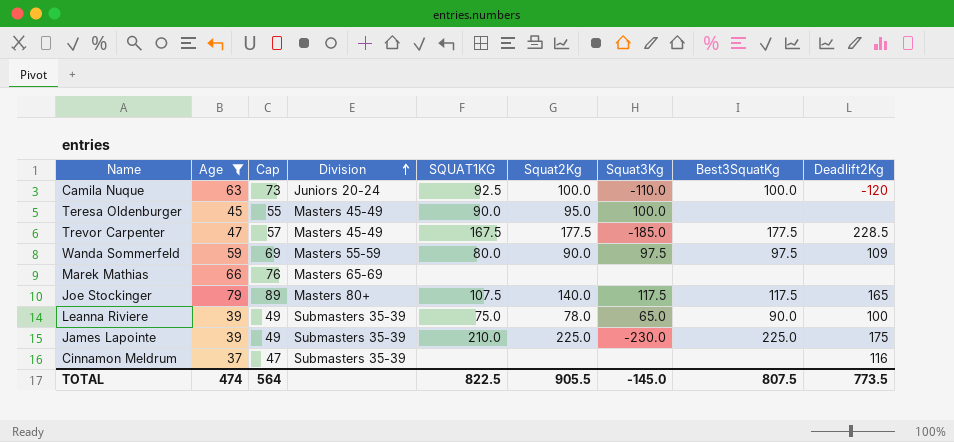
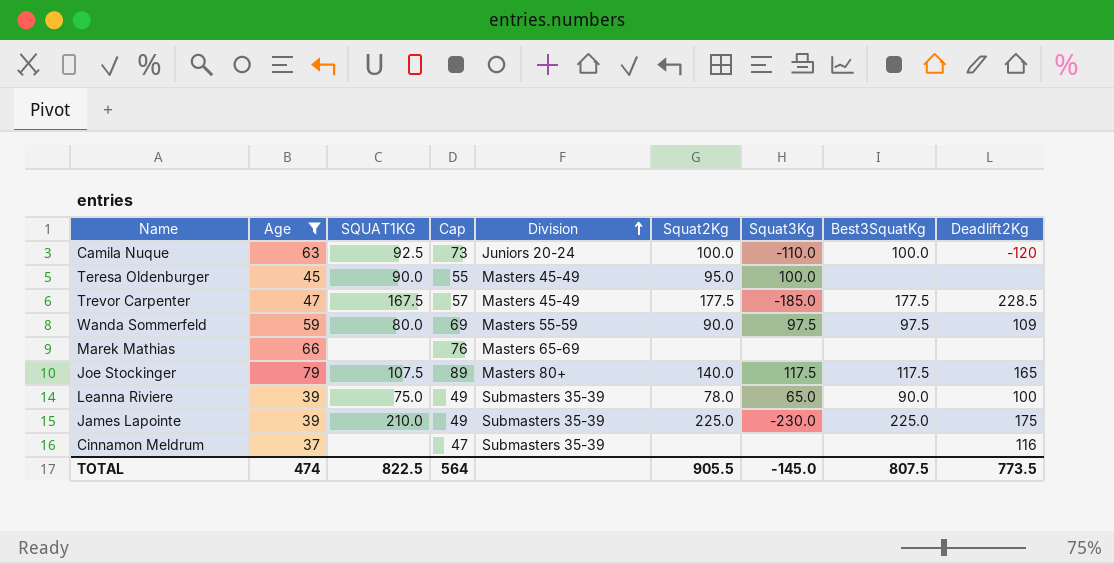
column SQUAT1KG | position: 5 -> 3

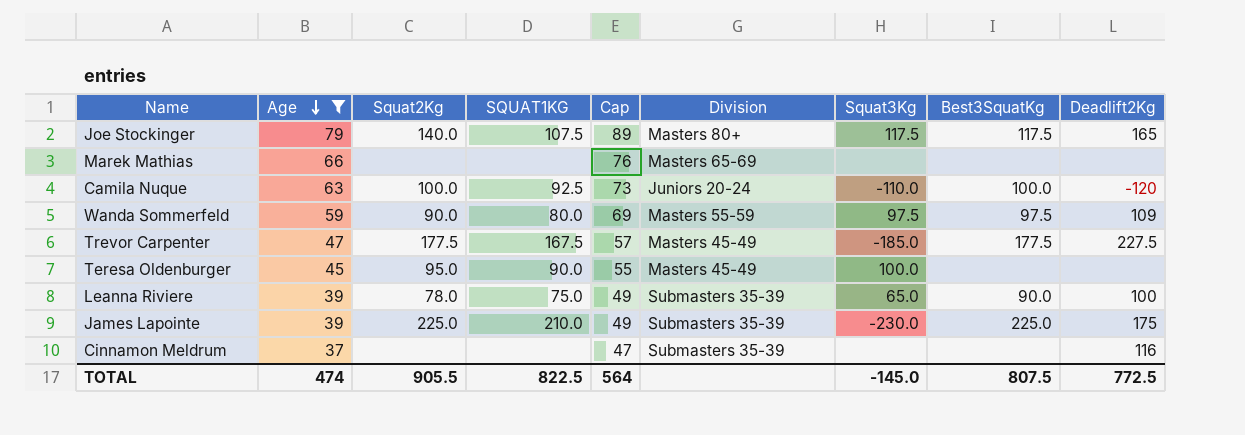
row order: Division ascending -> Age descending
column Squat2Kg | position: 6 -> 3
Trevor Carpenter | Deadlift2Kg: 228.5 -> 227.5
TOTAL | Deadlift2Kg: 773.5 -> 772.5

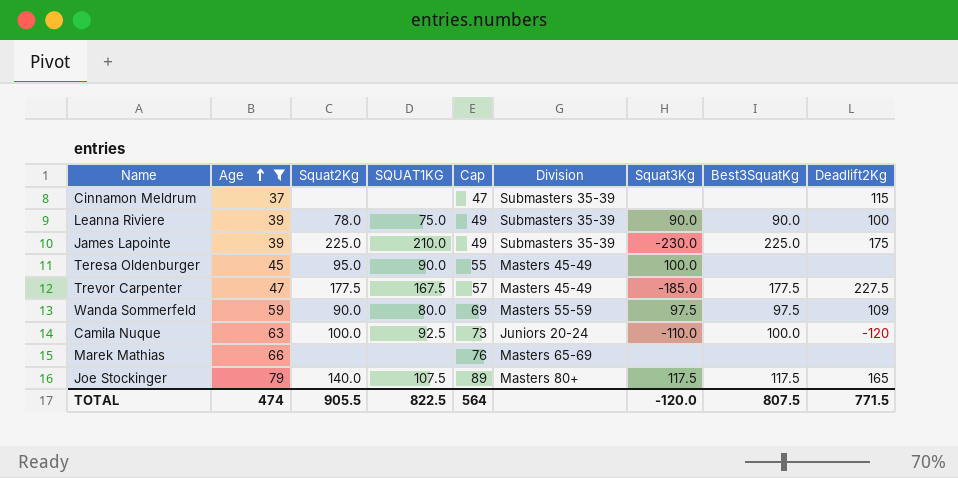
row order: Age descending -> Age ascending
Cinnamon Meldrum | Deadlift2Kg: 116 -> 115
Leanna Riviere | Squat3Kg: 65.0 -> 90.0
TOTAL | Squat3Kg: -145.0 -> -120.0
TOTAL | Deadlift2Kg: 772.5 -> 771.5

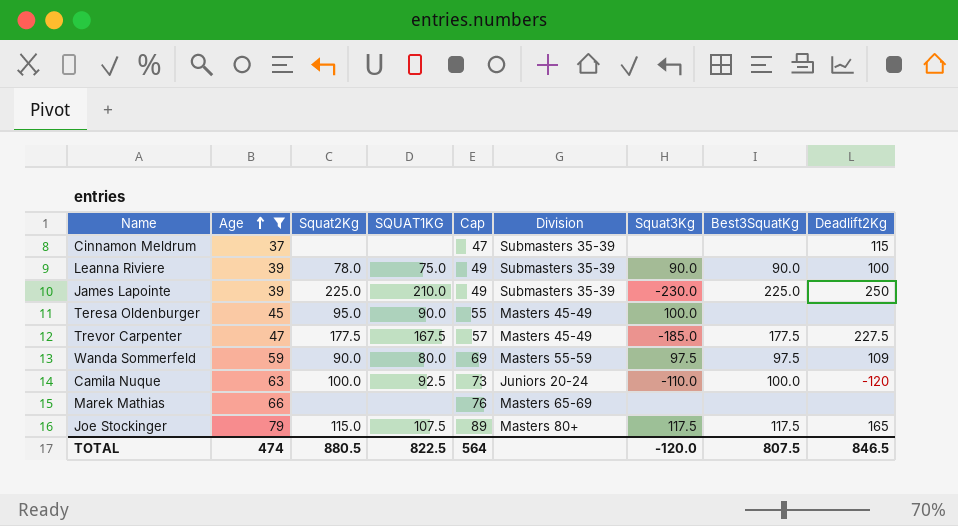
James Lapointe | Deadlift2Kg: 175 -> 250
Joe Stockinger | Squat2Kg: 140.0 -> 115.0
TOTAL | Squat2Kg: 905.5 -> 880.5
TOTAL | Deadlift2Kg: 771.5 -> 846.5

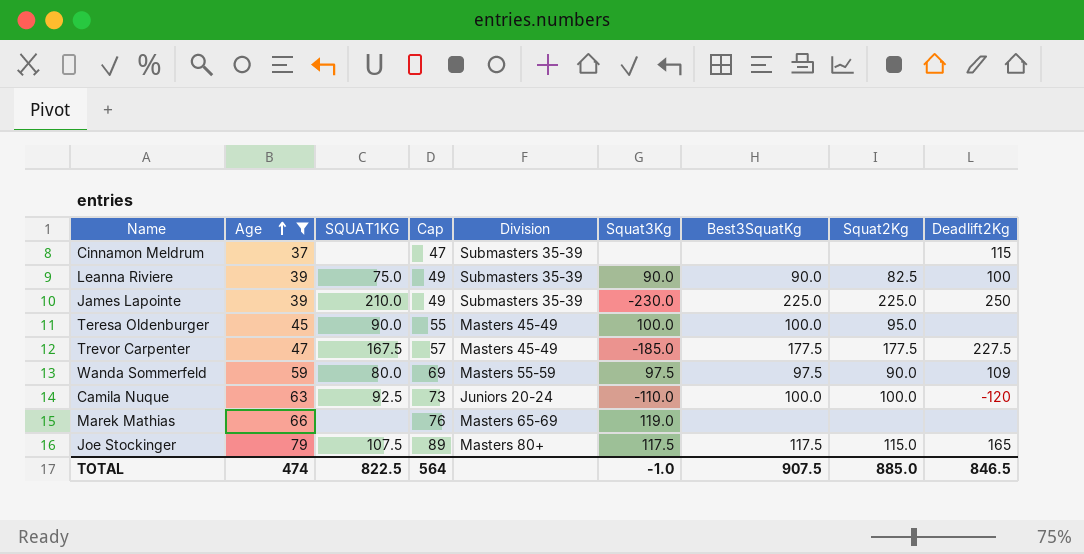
column Squat2Kg | position: 3 -> 8
Leanna Riviere | Squat2Kg: 78.0 -> 82.5
Teresa Oldenburger | Best3SquatKg: none -> 100.0
Marek Mathias | Squat3Kg: none -> 119.0
TOTAL | Squat3Kg: -120.0 -> -1.0
TOTAL | Best3SquatKg: 807.5 -> 907.5
TOTAL | Squat2Kg: 880.5 -> 885.0

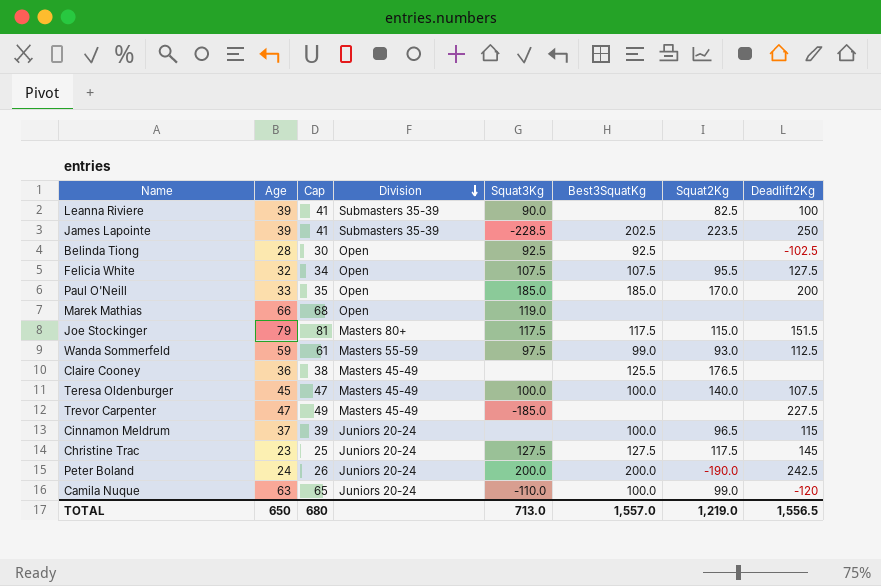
filter: Age >= 37 -> none
row order: Age ascending -> Division descending
column SQUAT1KG | position: 3 -> none
column Cap | formula: [Age] + 10 -> [Age] + 2
Leanna Riviere | Best3SquatKg: 90.0 -> none
James Lapointe | Squat3Kg: -230.0 -> -228.5
James Lapointe | Best3SquatKg: 225.0 -> 202.5
James Lapointe | Squat2Kg: 225.0 -> 223.5
Marek Mathias | Division: Masters 65-69 -> Open
Joe Stockinger | Deadlift2Kg: 165 -> 151.5
Wanda Sommerfeld | Best3SquatKg: 97.5 -> 99.0
Wanda Sommerfeld | Squat2Kg: 90.0 -> 93.0
Wanda Sommerfeld | Deadlift2Kg: 109 -> 112.5
Teresa Oldenburger | Squat2Kg: 95.0 -> 140.0
Teresa Oldenburger | Deadlift2Kg: none -> 107.5
Trevor Carpenter | Best3SquatKg: 177.5 -> none
Trevor Carpenter | Squat2Kg: 177.5 -> none
Cinnamon Meldrum | Division: Submasters 35-39 -> Juniors 20-24
Cinnamon Meldrum | Best3SquatKg: none -> 100.0
Cinnamon Meldrum | Squat2Kg: none -> 96.5
Camila Nuque | Squat2Kg: 100.0 -> 99.0
TOTAL | Age: 474 -> 650
TOTAL | Cap: 564 -> 680
TOTAL | Squat3Kg: -1.0 -> 713.0
TOTAL | Best3SquatKg: 907.5 -> 1,557.0
TOTAL | Squat2Kg: 885.0 -> 1,219.0
TOTAL | Deadlift2Kg: 846.5 -> 1,556.5

